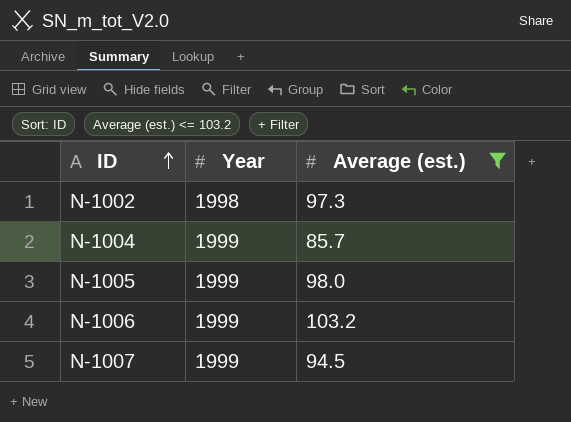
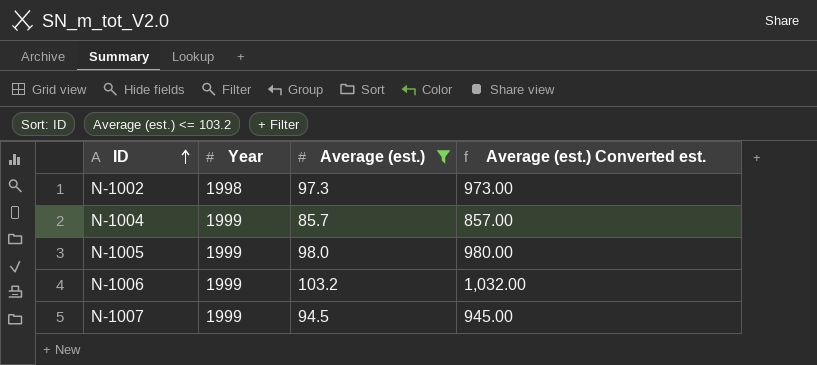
column Average (est.) Converted est. | formula: none -> [Average (est.)] * 10

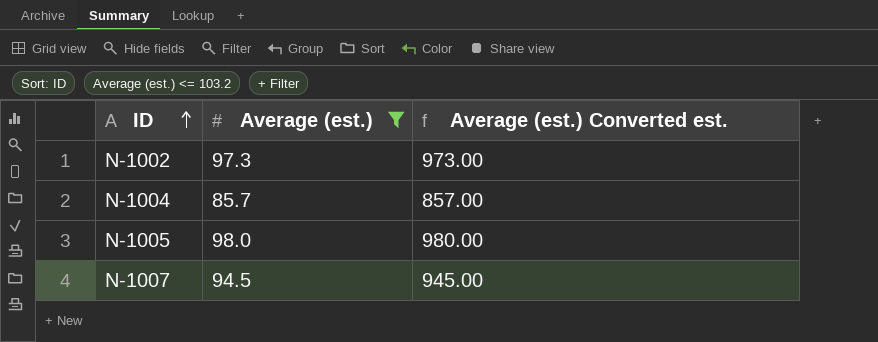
column Year | position: 2 -> none
row N-1006: 1999 | 103.2 | 1,032.00 -> none

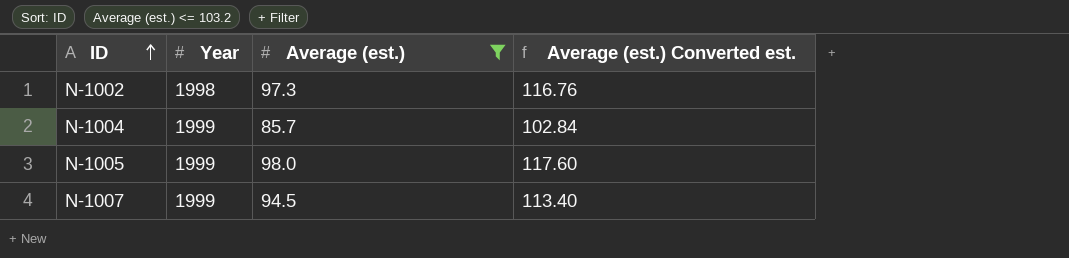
column Year | position: none -> 2
column Average (est.) Converted est. | formula: [Average (est.)] * 10 -> [Average (est.)] * 1.2

